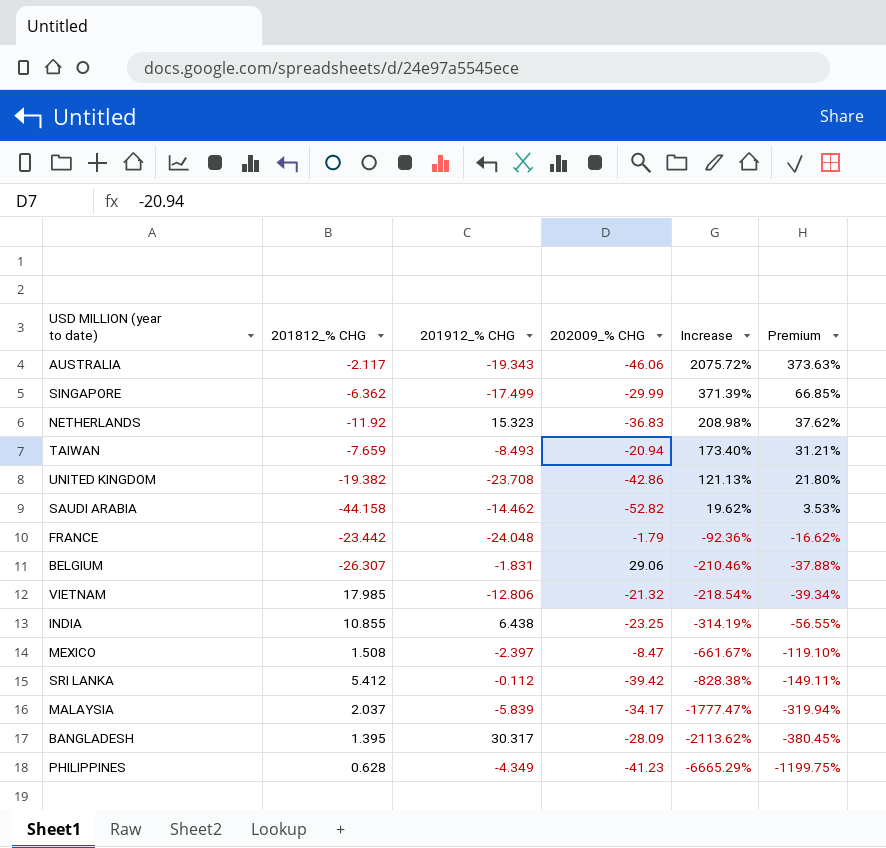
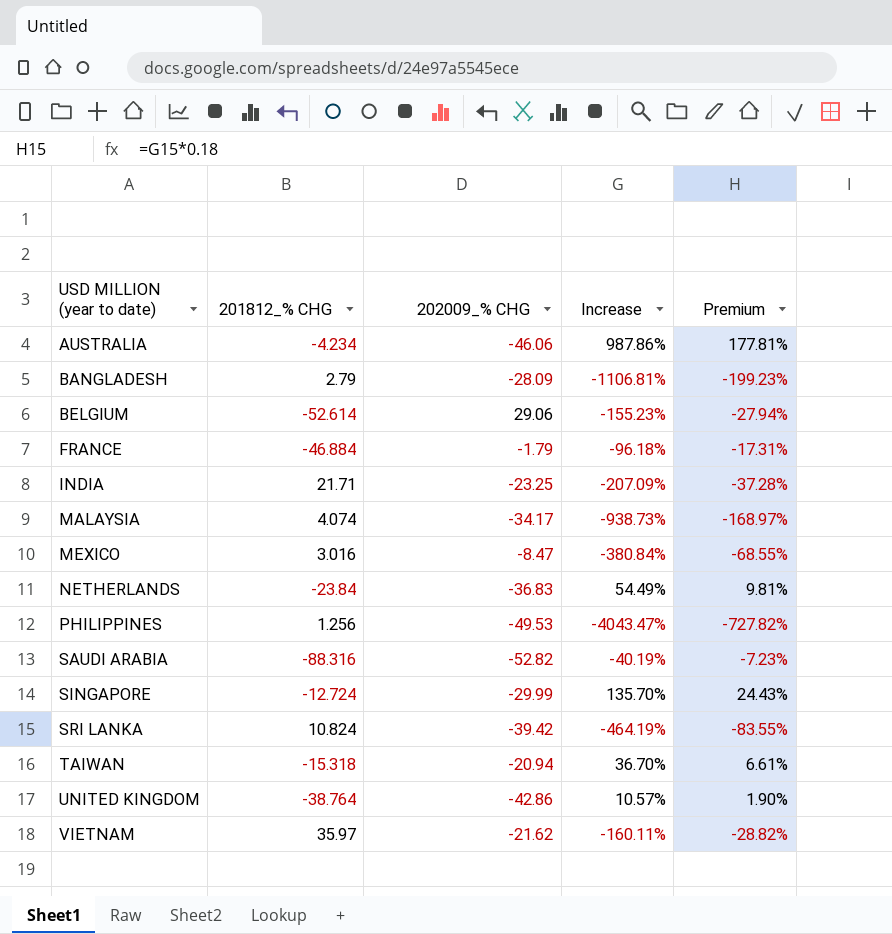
row order: Increase descending -> USD MILLION (year to date) ascending
column 201912_% CHG | position: 3 -> none
AUSTRALIA | 201812_% CHG: -2.117 -> -4.234
AUSTRALIA | Increase: 2075.72% -> 987.86%
AUSTRALIA | Premium: 373.63% -> 177.81%
BANGLADESH | 201812_% CHG: 1.395 -> 2.79
BANGLADESH | Increase: -2113.62% -> -1106.81%
BANGLADESH | Premium: -380.45% -> -199.23%
BELGIUM | 201812_% CHG: -26.307 -> -52.614
BELGIUM | Increase: -210.46% -> -155.23%
BELGIUM | Premium: -37.88% -> -27.94%
FRANCE | 201812_% CHG: -23.442 -> -46.884
FRANCE | Increase: -92.36% -> -96.18%
FRANCE | Premium: -16.62% -> -17.31%
INDIA | 201812_% CHG: 10.855 -> 21.71
INDIA | Increase: -314.19% -> -207.09%
INDIA | Premium: -56.55% -> -37.28%
MALAYSIA | 201812_% CHG: 2.037 -> 4.074
MALAYSIA | Increase: -1777.47% -> -938.73%
MALAYSIA | Premium: -319.94% -> -168.97%
MEXICO | 201812_% CHG: 1.508 -> 3.016
MEXICO | Increase: -661.67% -> -380.84%
MEXICO | Premium: -119.10% -> -68.55%
NETHERLANDS | 201812_% CHG: -11.92 -> -23.84
NETHERLANDS | Increase: 208.98% -> 54.49%
NETHERLANDS | Premium: 37.62% -> 9.81%
PHILIPPINES | 201812_% CHG: 0.628 -> 1.256
PHILIPPINES | 202009_% CHG: -41.23 -> -49.53
PHILIPPINES | Increase: -6665.29% -> -4043.47%
PHILIPPINES | Premium: -1199.75% -> -727.82%
SAUDI ARABIA | 201812_% CHG: -44.158 -> -88.316
SAUDI ARABIA | Increase: 19.62% -> -40.19%
SAUDI ARABIA | Premium: 3.53% -> -7.23%
SINGAPORE | 201812_% CHG: -6.362 -> -12.724
SINGAPORE | Increase: 371.39% -> 135.70%
SINGAPORE | Premium: 66.85% -> 24.43%
SRI LANKA | 201812_% CHG: 5.412 -> 10.824
SRI LANKA | Increase: -828.38% -> -464.19%
SRI LANKA | Premium: -149.11% -> -83.55%
TAIWAN | 201812_% CHG: -7.659 -> -15.318
TAIWAN | Increase: 173.40% -> 36.70%
TAIWAN | Premium: 31.21% -> 6.61%
UNITED KINGDOM | 201812_% CHG: -19.382 -> -38.764
UNITED KINGDOM | Increase: 121.13% -> 10.57%
UNITED KINGDOM | Premium: 21.80% -> 1.90%
VIETNAM | 201812_% CHG: 17.985 -> 35.97
VIETNAM | 202009_% CHG: -21.32 -> -21.62
VIETNAM | Increase: -218.54% -> -160.11%
VIETNAM | Premium: -39.34% -> -28.82%

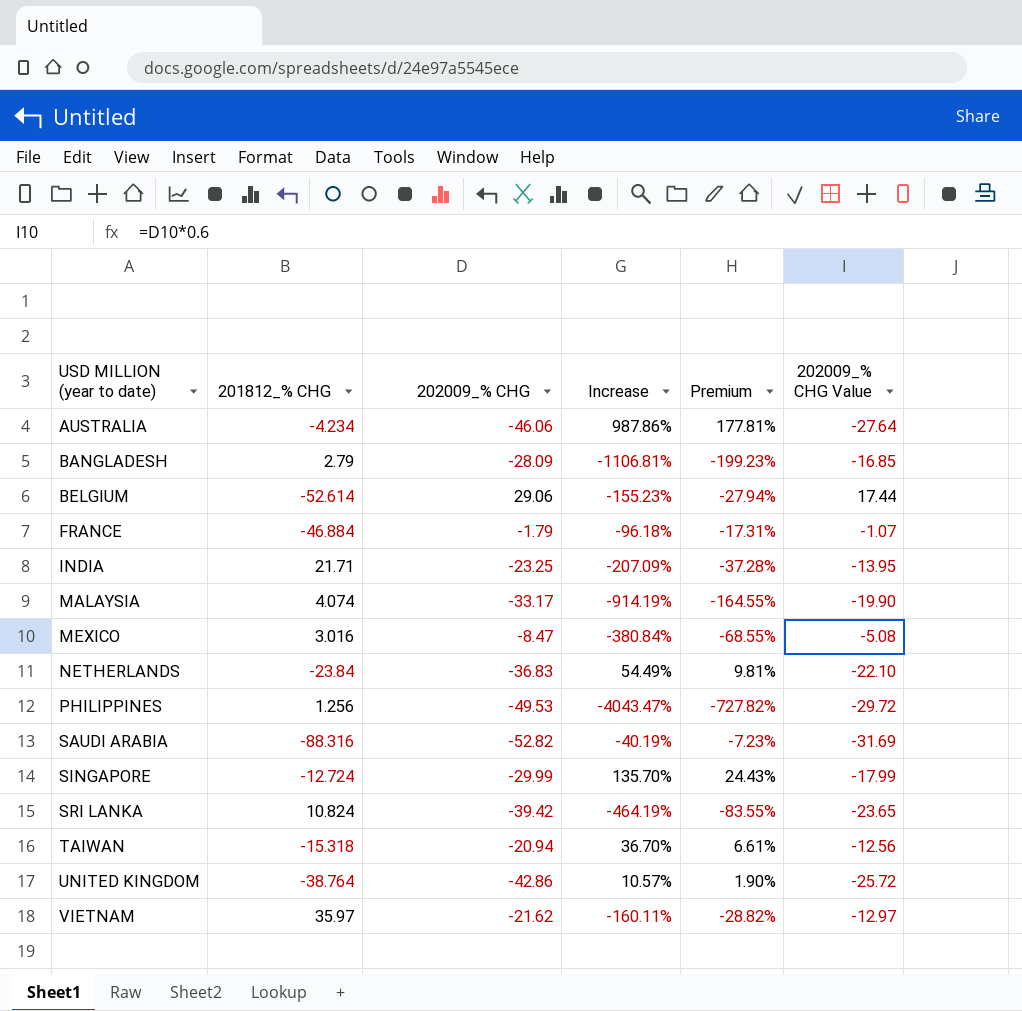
column 202009_% CHG Value | formula: none -> [202009_% CHG] * 0.6
MALAYSIA | 202009_% CHG: -34.17 -> -33.17
MALAYSIA | Increase: -938.73% -> -914.19%
MALAYSIA | Premium: -168.97% -> -164.55%

